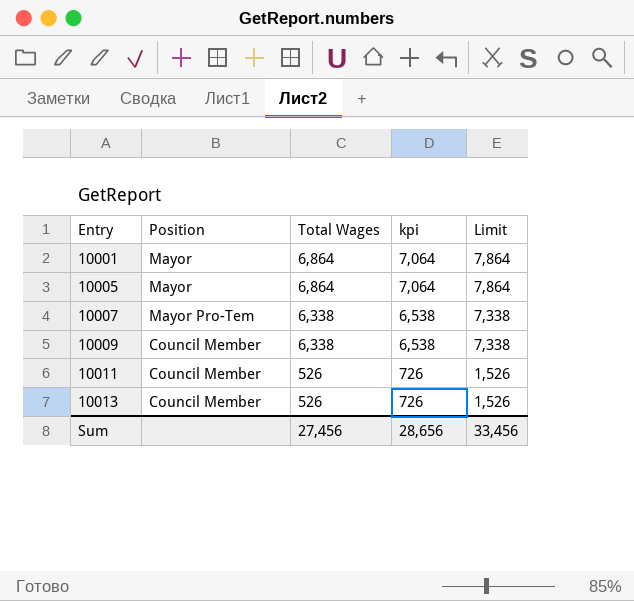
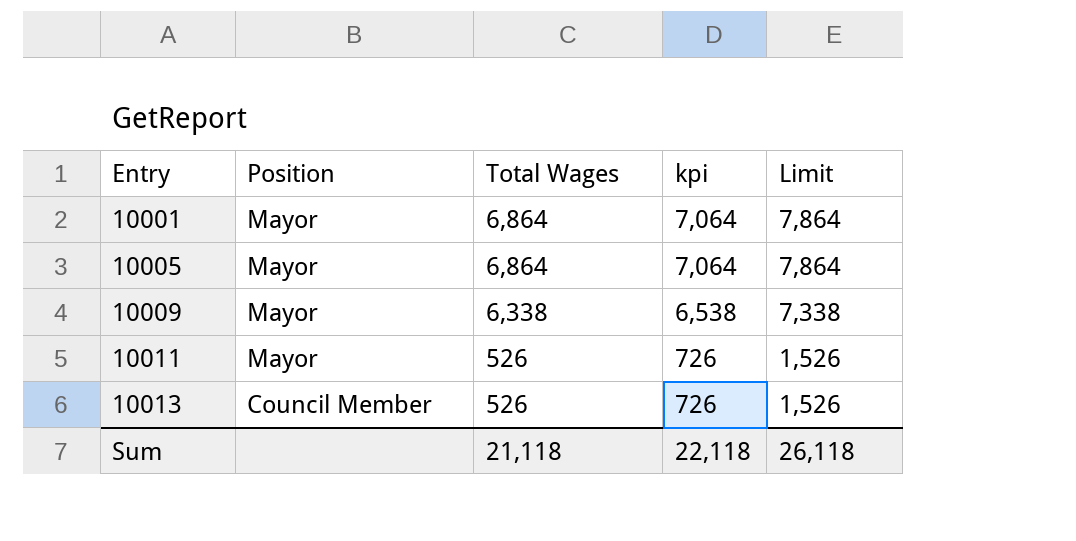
row 10007: Mayor Pro-Tem | 6,338 | 6,538 | 7,338 -> none
10009 | Position: Council Member -> Mayor
10011 | Position: Council Member -> Mayor
Sum | Total Wages: 27,456 -> 21,118
Sum | kpi: 28,656 -> 22,118
Sum | Limit: 33,456 -> 26,118

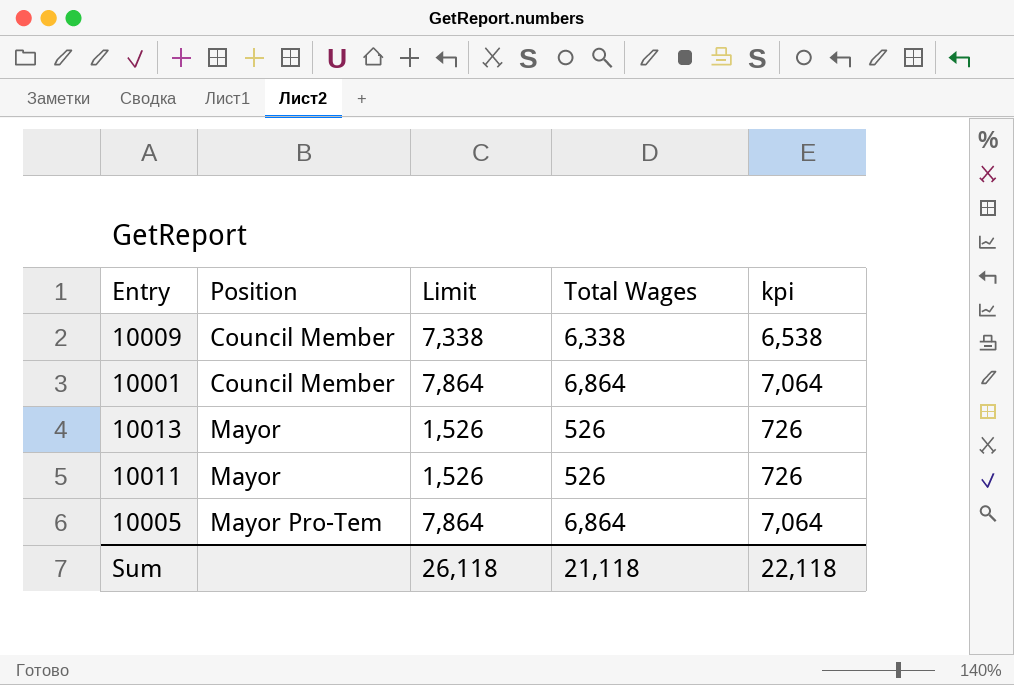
row order: Entry ascending -> Position ascending
column Limit | position: 5 -> 3
10009 | Position: Mayor -> Council Member
10001 | Position: Mayor -> Council Member
10013 | Position: Council Member -> Mayor
10005 | Position: Mayor -> Mayor Pro-Tem

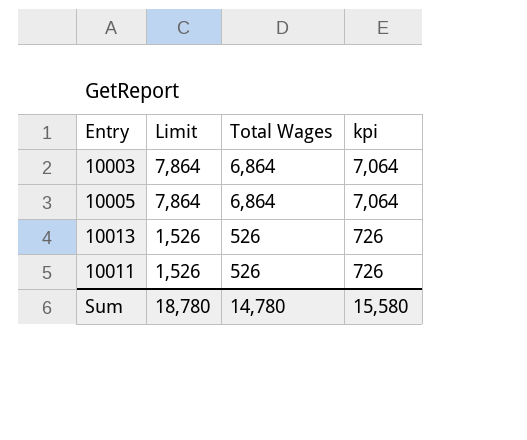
row order: Position ascending -> Limit descending
column Position | position: 2 -> none
row 10009: Council Member | 7,338 | 6,338 | 6,538 -> none
row 10001: Council Member | 7,864 | 6,864 | 7,064 -> none
row 10003: none -> 7,864 | 6,864 | 7,064
Sum | Limit: 26,118 -> 18,780
Sum | Total Wages: 21,118 -> 14,780
Sum | kpi: 22,118 -> 15,580

